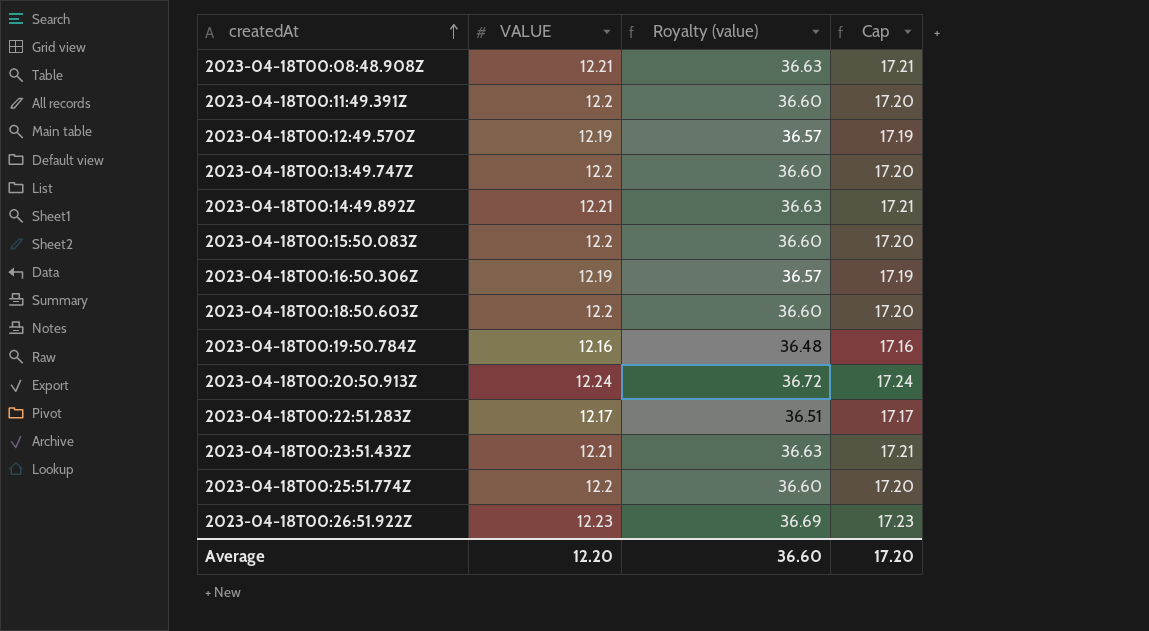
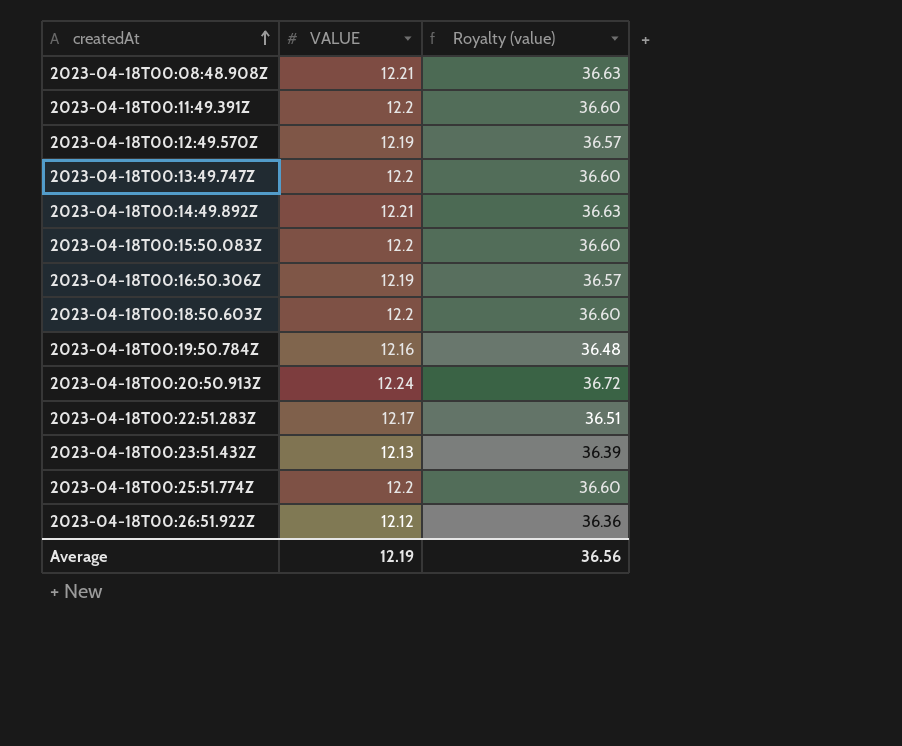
column Cap | formula: [VALUE] + 5 -> none
2023-04-18T00:23:51.432Z | VALUE: 12.21 -> 12.13
2023-04-18T00:23:51.432Z | Royalty (value): 36.63 -> 36.39
2023-04-18T00:26:51.922Z | VALUE: 12.23 -> 12.12
2023-04-18T00:26:51.922Z | Royalty (value): 36.69 -> 36.36
Average | VALUE: 12.20 -> 12.19
Average | Royalty (value): 36.60 -> 36.56

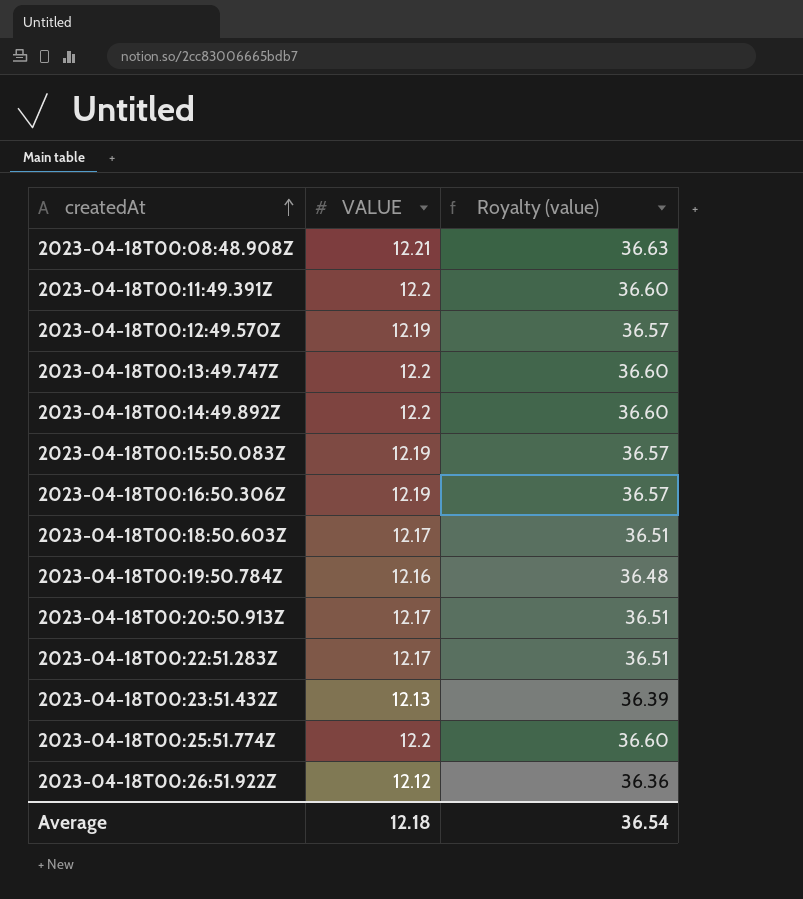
2023-04-18T00:14:49.892Z | VALUE: 12.21 -> 12.2
2023-04-18T00:14:49.892Z | Royalty (value): 36.63 -> 36.60
2023-04-18T00:15:50.083Z | VALUE: 12.2 -> 12.19
2023-04-18T00:15:50.083Z | Royalty (value): 36.60 -> 36.57
2023-04-18T00:18:50.603Z | VALUE: 12.2 -> 12.17
2023-04-18T00:18:50.603Z | Royalty (value): 36.60 -> 36.51
2023-04-18T00:20:50.913Z | VALUE: 12.24 -> 12.17
2023-04-18T00:20:50.913Z | Royalty (value): 36.72 -> 36.51
Average | VALUE: 12.19 -> 12.18
Average | Royalty (value): 36.56 -> 36.54

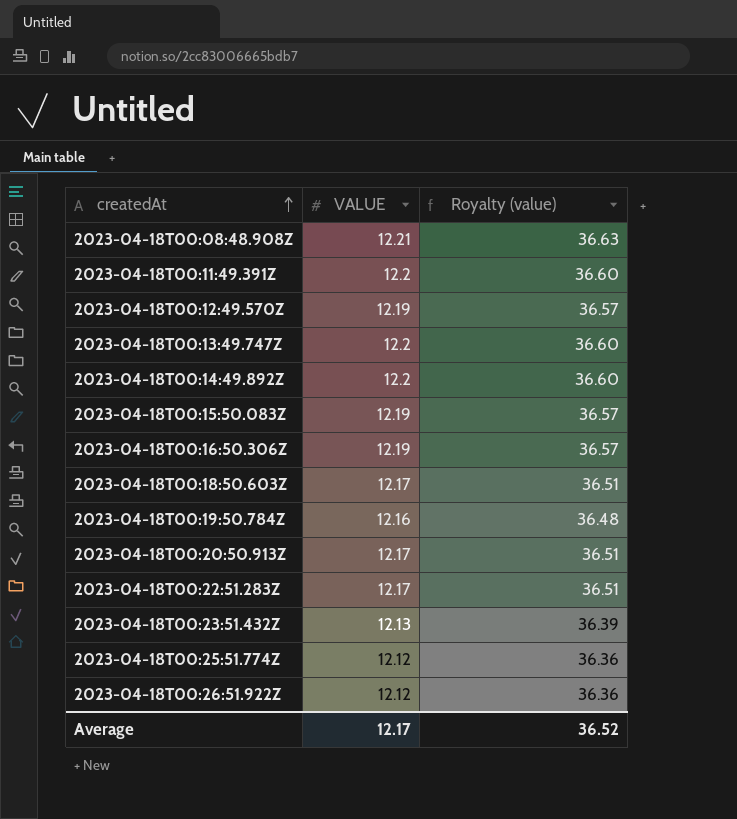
2023-04-18T00:25:51.774Z | VALUE: 12.2 -> 12.12
2023-04-18T00:25:51.774Z | Royalty (value): 36.60 -> 36.36
Average | VALUE: 12.18 -> 12.17
Average | Royalty (value): 36.54 -> 36.52

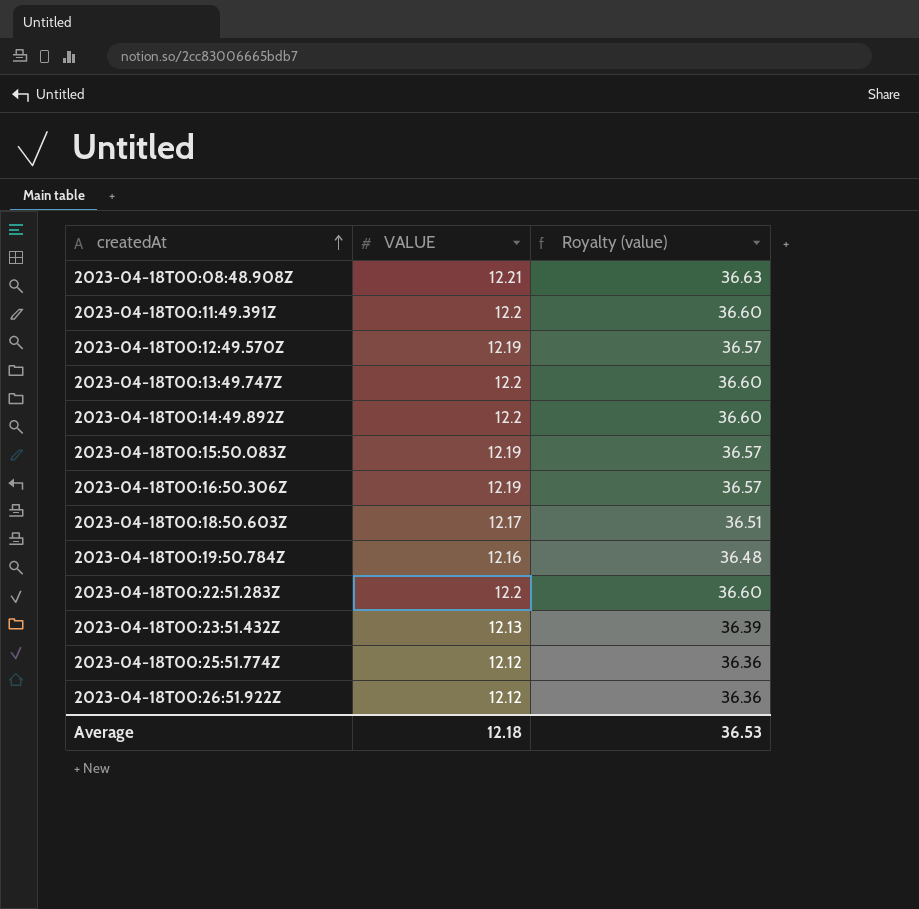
row 2023-04-18T00:20:50.913Z: 12.17 | 36.51 -> none
2023-04-18T00:22:51.283Z | VALUE: 12.17 -> 12.2
2023-04-18T00:22:51.283Z | Royalty (value): 36.51 -> 36.60
Average | VALUE: 12.17 -> 12.18
Average | Royalty (value): 36.52 -> 36.53

